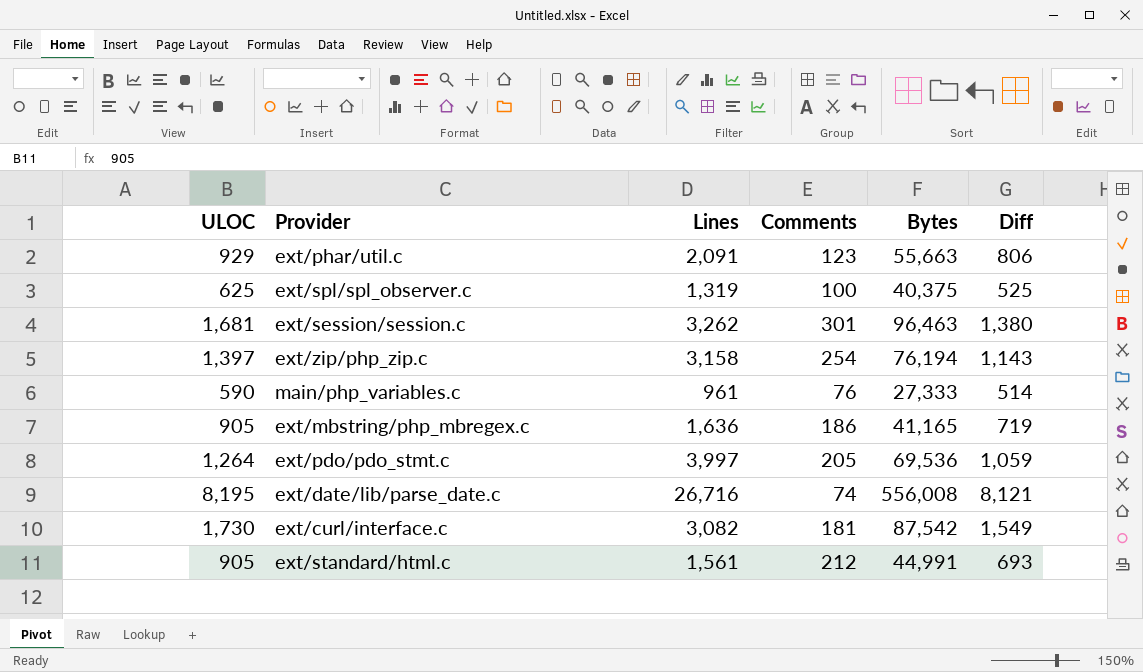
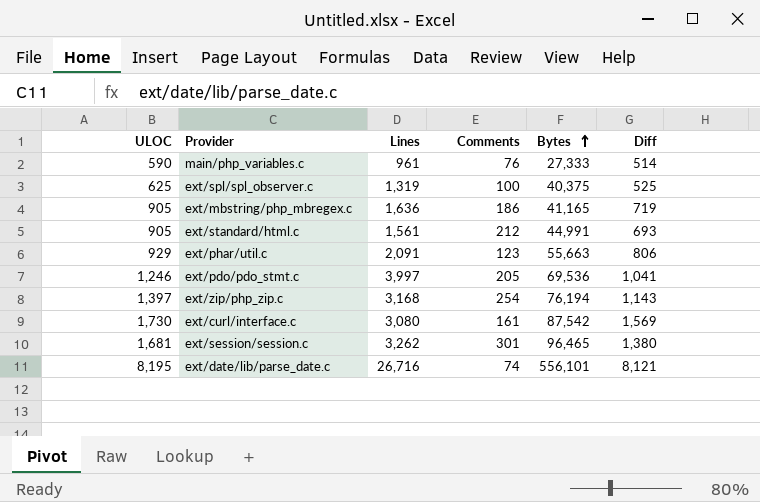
row order: none -> Bytes ascending
ext/pdo/pdo_stmt.c | ULOC: 1,264 -> 1,246
ext/pdo/pdo_stmt.c | Diff: 1,059 -> 1,041
ext/zip/php_zip.c | Lines: 3,158 -> 3,168
ext/curl/interface.c | Lines: 3,082 -> 3,080
ext/curl/interface.c | Comments: 181 -> 161
ext/curl/interface.c | Diff: 1,549 -> 1,569
ext/session/session.c | Bytes: 96,463 -> 96,465
ext/date/lib/parse_date.c | Bytes: 556,008 -> 556,101

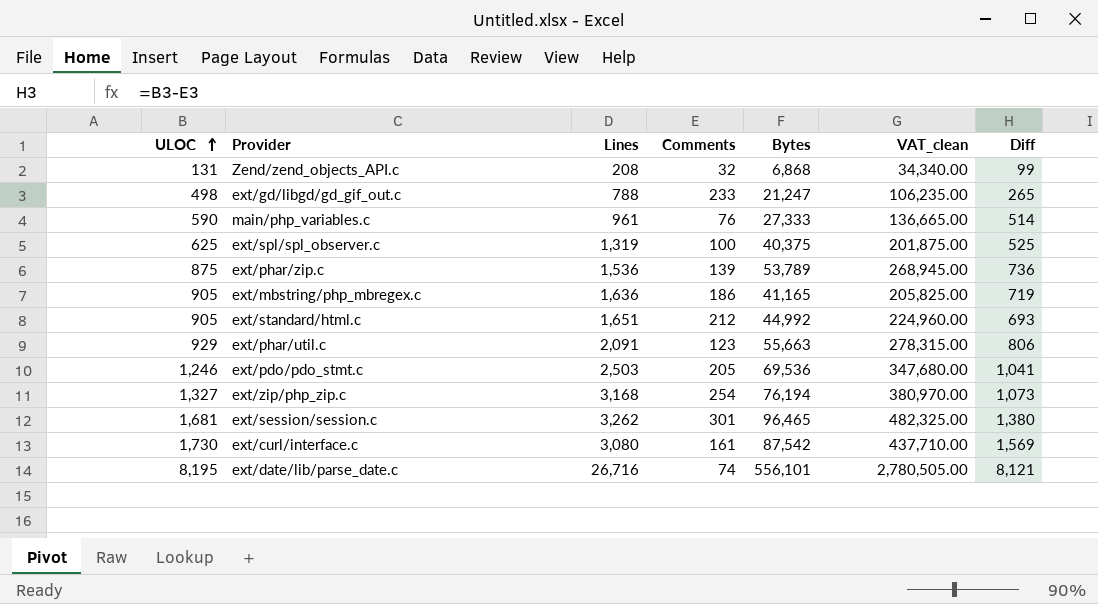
row order: Bytes ascending -> ULOC ascending
column VAT_clean | formula: none -> [Bytes] * 5
row Zend/zend_objects_API.c: none -> 131 | 208 | 32 | 6,868 | 34,340.00 | 99
row ext/gd/libgd/gd_gif_out.c: none -> 498 | 788 | 233 | 21,247 | 106,235.00 | 265
row ext/phar/zip.c: none -> 875 | 1,536 | 139 | 53,789 | 268,945.00 | 736
ext/standard/html.c | Lines: 1,561 -> 1,651
ext/standard/html.c | Bytes: 44,991 -> 44,992
ext/pdo/pdo_stmt.c | Lines: 3,997 -> 2,503
ext/zip/php_zip.c | ULOC: 1,397 -> 1,327
ext/zip/php_zip.c | Diff: 1,143 -> 1,073

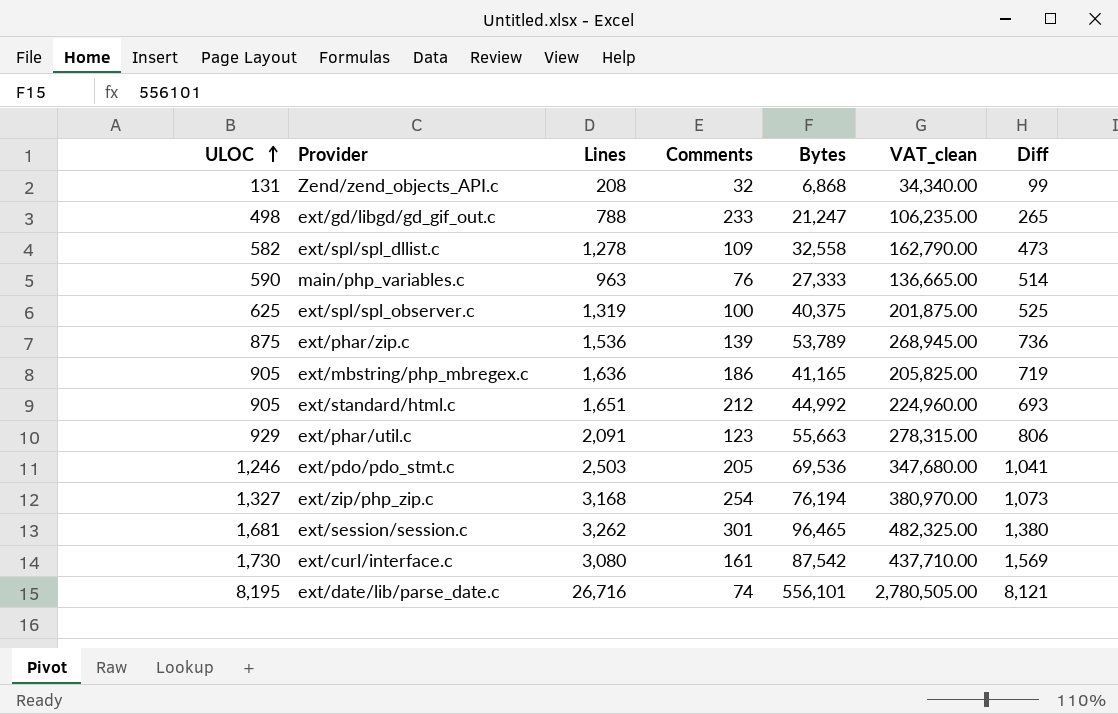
row ext/spl/spl_dllist.c: none -> 582 | 1,278 | 109 | 32,558 | 162,790.00 | 473
main/php_variables.c | Lines: 961 -> 963

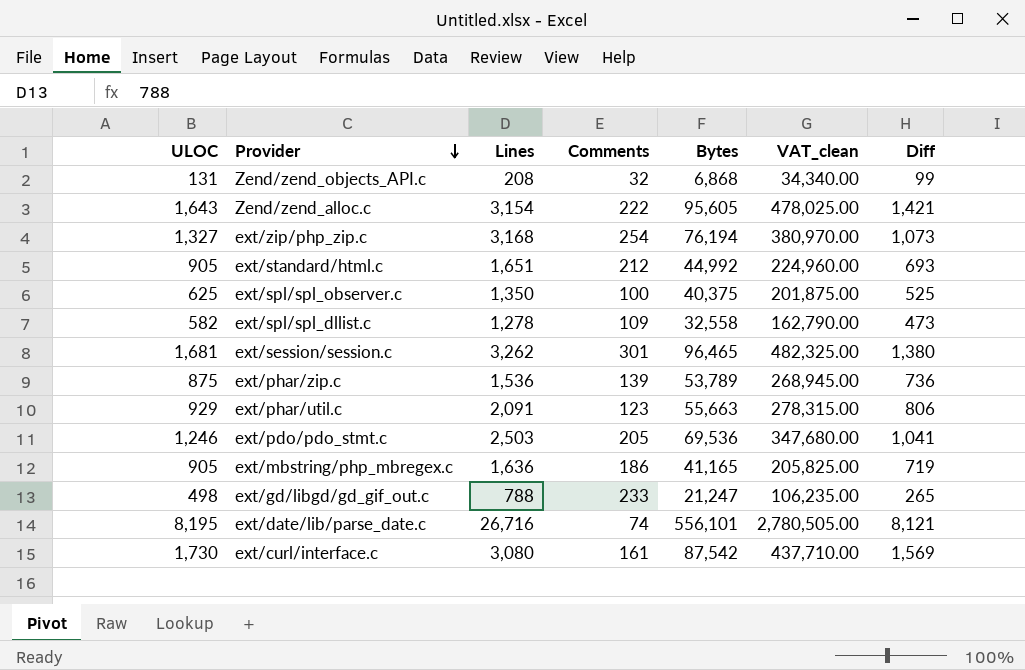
row order: ULOC ascending -> Provider descending
row main/php_variables.c: 590 | 963 | 76 | 27,333 | 136,665.00 | 514 -> none
row Zend/zend_alloc.c: none -> 1,643 | 3,154 | 222 | 95,605 | 478,025.00 | 1,421
ext/spl/spl_observer.c | Lines: 1,319 -> 1,350

